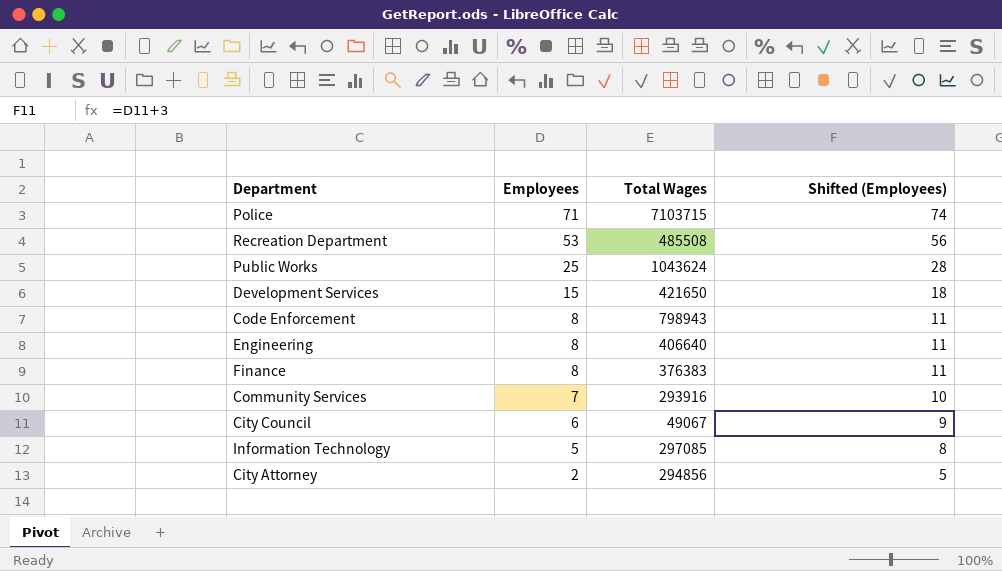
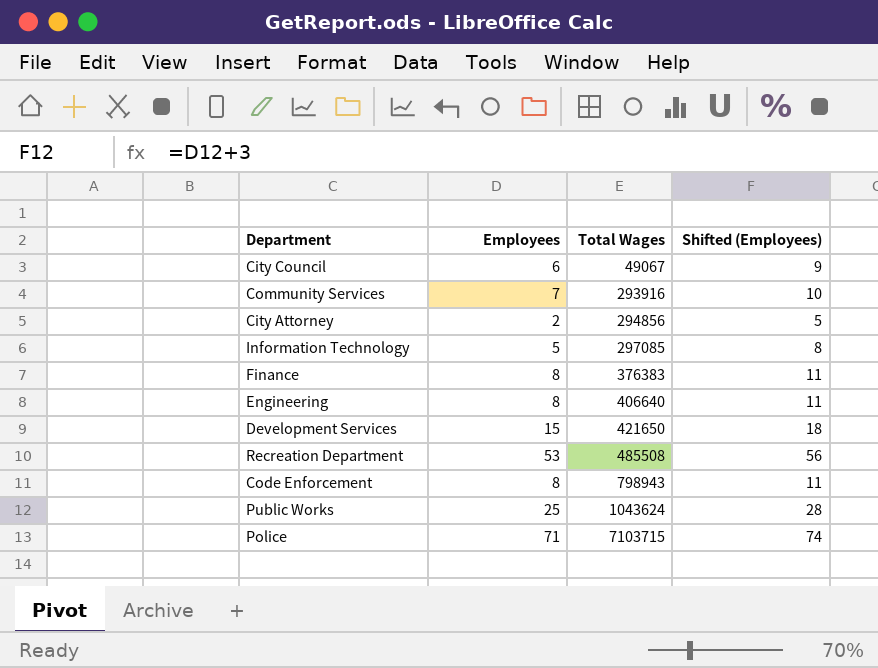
row order: Employees descending -> Total Wages ascending

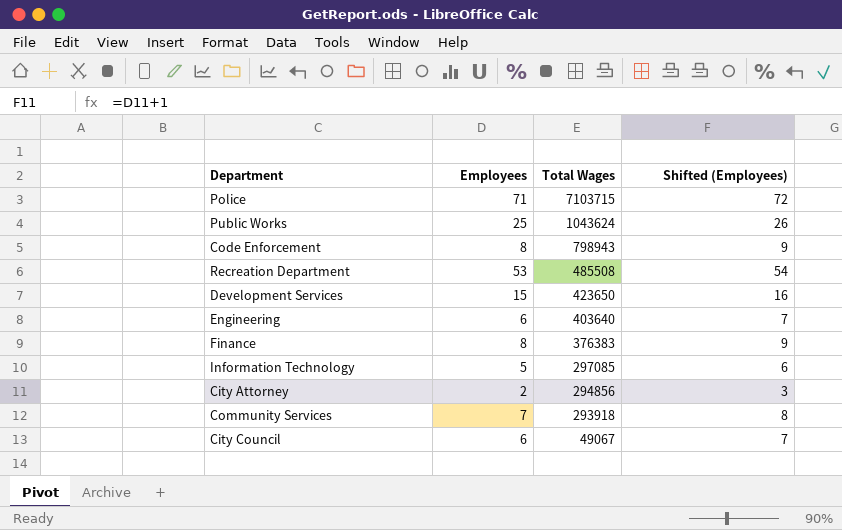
row order: Total Wages ascending -> Total Wages descending
column Shifted (Employees) | formula: [Employees] + 3 -> [Employees] + 1
Development Services | Total Wages: 421650 -> 423650
Engineering | Employees: 8 -> 6
Engineering | Total Wages: 406640 -> 403640
Community Services | Total Wages: 293916 -> 293918

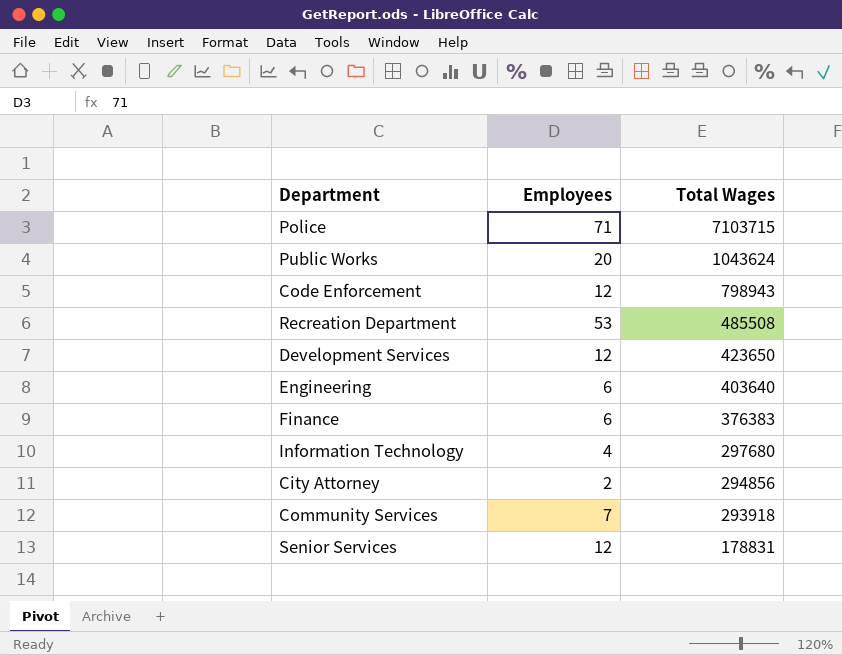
column Shifted (Employees) | formula: [Employees] + 1 -> none
row City Council: 6 | 49067 | 7 -> none
Public Works | Employees: 25 -> 20
Code Enforcement | Employees: 8 -> 12
Development Services | Employees: 15 -> 12
Finance | Employees: 8 -> 6
Information Technology | Employees: 5 -> 4
Information Technology | Total Wages: 297085 -> 297680
row Senior Services: none -> 12 | 178831

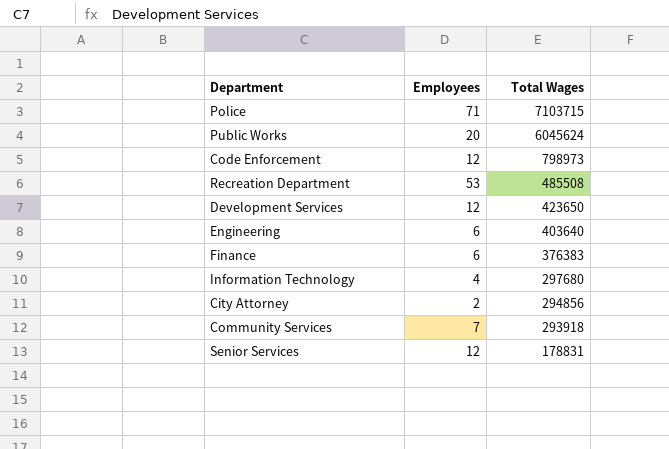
Public Works | Total Wages: 1043624 -> 6045624
Code Enforcement | Total Wages: 798943 -> 798973

